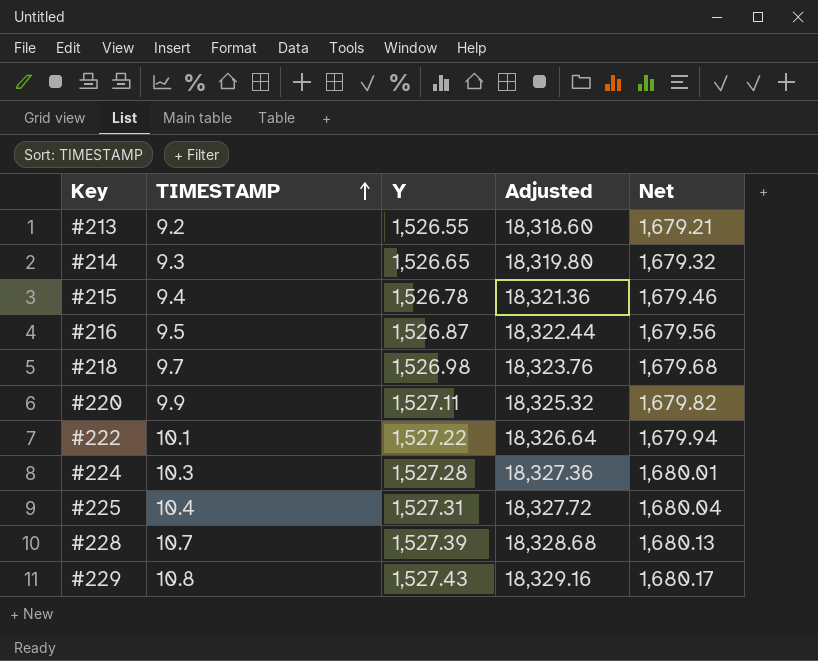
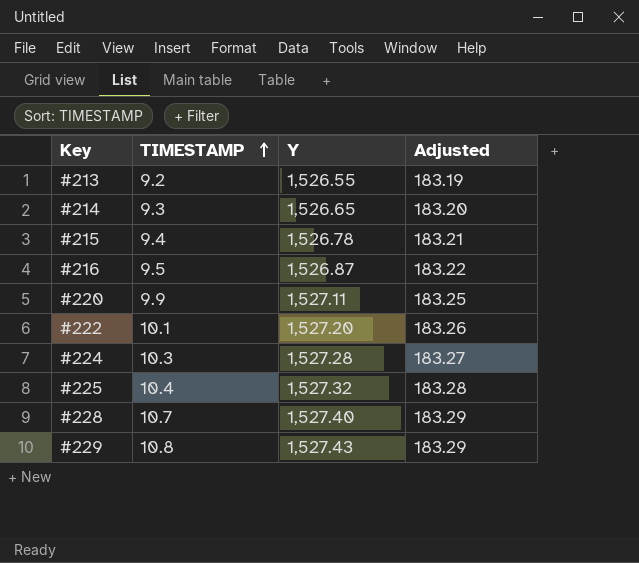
column Net | formula: [Y] * 1.1 -> none
column Adjusted | formula: [Y] * 12 -> [Y] * 0.12
row #218: 9.7 | 1,526.98 | 18,323.76 | 1,679.68 -> none
#222 | Y: 1,527.22 -> 1,527.20
#225 | Y: 1,527.31 -> 1,527.32
#228 | Y: 1,527.39 -> 1,527.40

